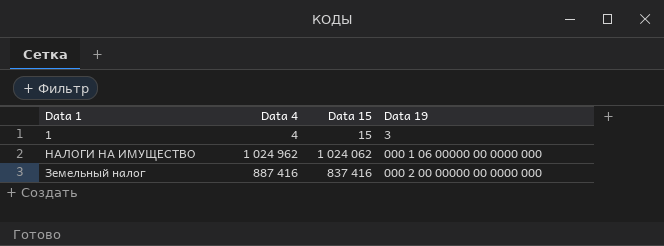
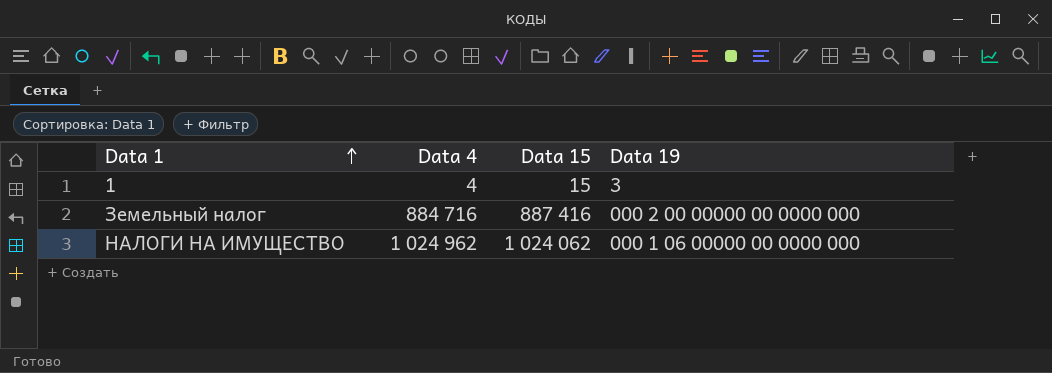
row order: none -> Data 1 ascending
Земельный налог | Data 4: 887 416 -> 884 716
Земельный налог | Data 15: 837 416 -> 887 416

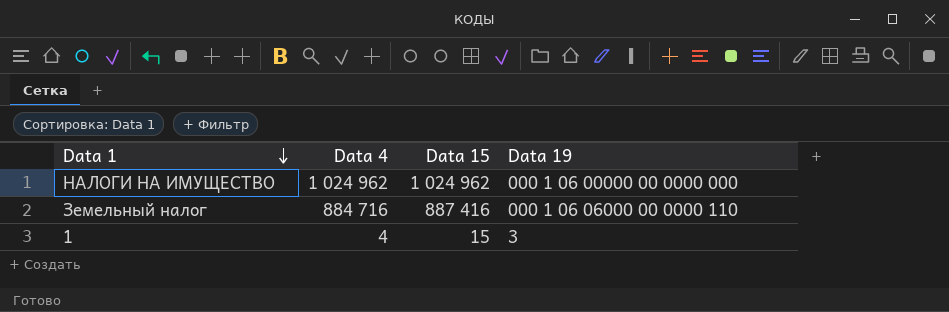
row order: Data 1 ascending -> Data 1 descending
НАЛОГИ НА ИМУЩЕСТВО | Data 15: 1 024 062 -> 1 024 962
Земельный налог | Data 19: 000 2 00 00000 00 0000 000 -> 000 1 06 06000 00 0000 110

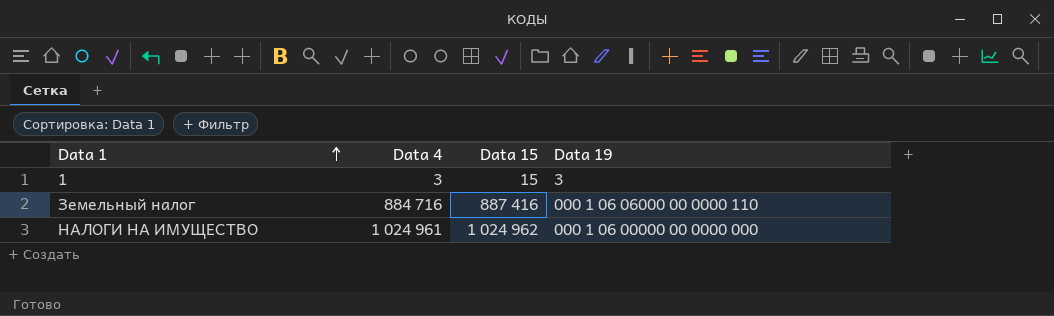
row order: Data 1 descending -> Data 1 ascending
1 | Data 4: 4 -> 3
НАЛОГИ НА ИМУЩЕСТВО | Data 4: 1 024 962 -> 1 024 961

